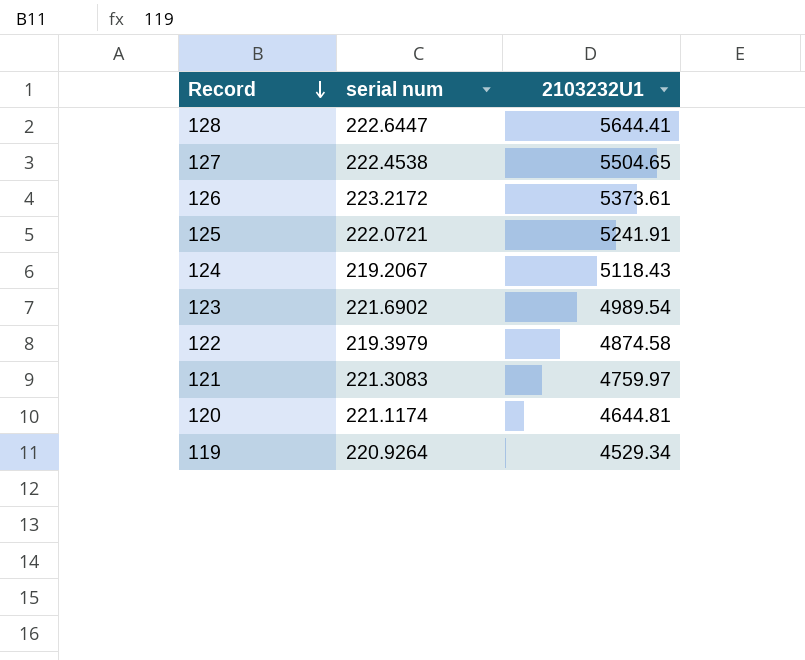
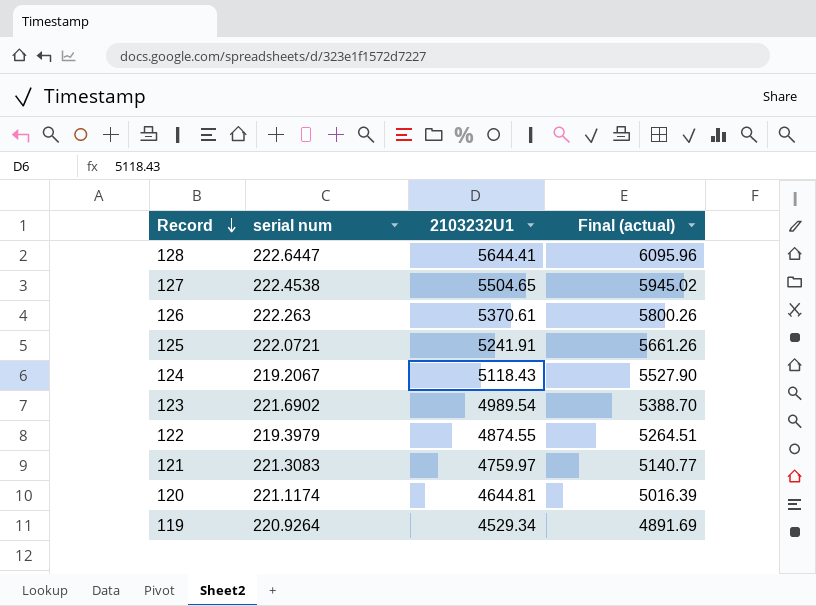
column Final (actual) | formula: none -> [2103232U1] * 1.08
126 | serial num: 223.2172 -> 222.263
126 | 2103232U1: 5373.61 -> 5370.61
122 | 2103232U1: 4874.58 -> 4874.55

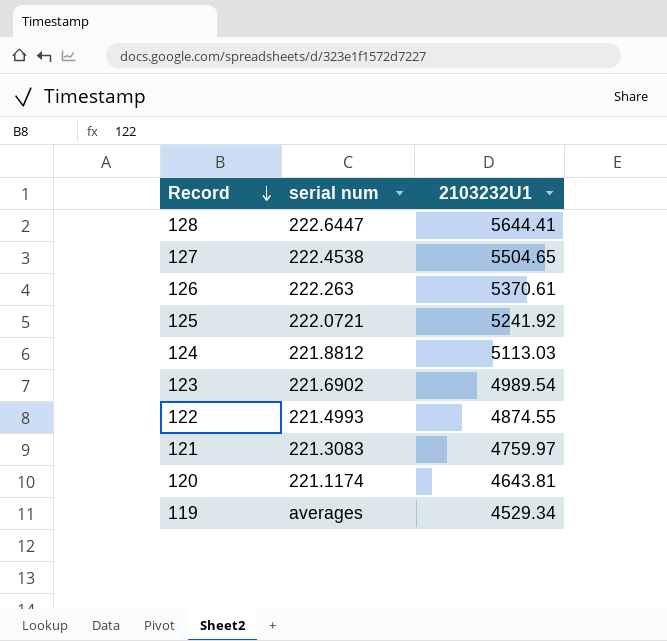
column Final (actual) | formula: [2103232U1] * 1.08 -> none
125 | 2103232U1: 5241.91 -> 5241.92
124 | serial num: 219.2067 -> 221.8812
124 | 2103232U1: 5118.43 -> 5113.03
122 | serial num: 219.3979 -> 221.4993
120 | 2103232U1: 4644.81 -> 4643.81
119 | serial num: 220.9264 -> averages

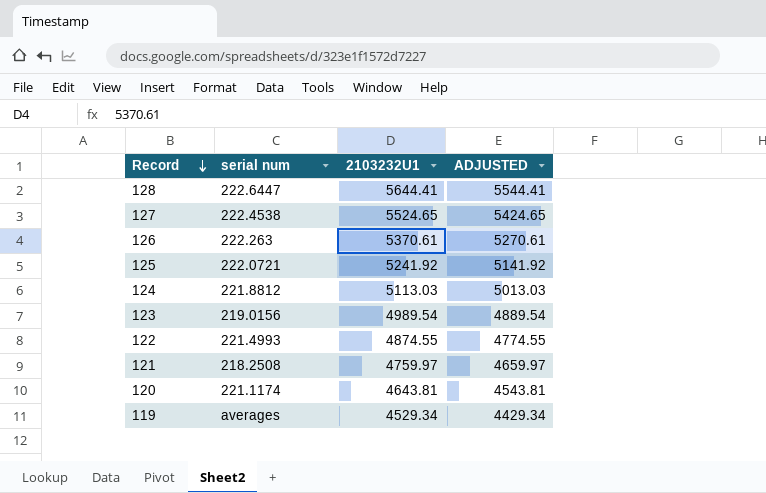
column ADJUSTED | formula: none -> [2103232U1] - 100
127 | 2103232U1: 5504.65 -> 5524.65
123 | serial num: 221.6902 -> 219.0156
121 | serial num: 221.3083 -> 218.2508

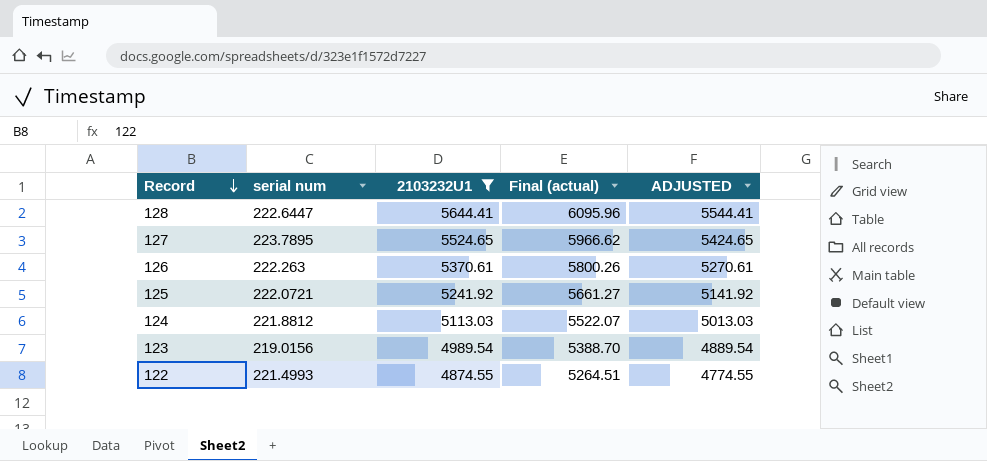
filter: none -> 2103232U1 >= 4874.55
column Final (actual) | formula: none -> [2103232U1] * 1.08
127 | serial num: 222.4538 -> 223.7895

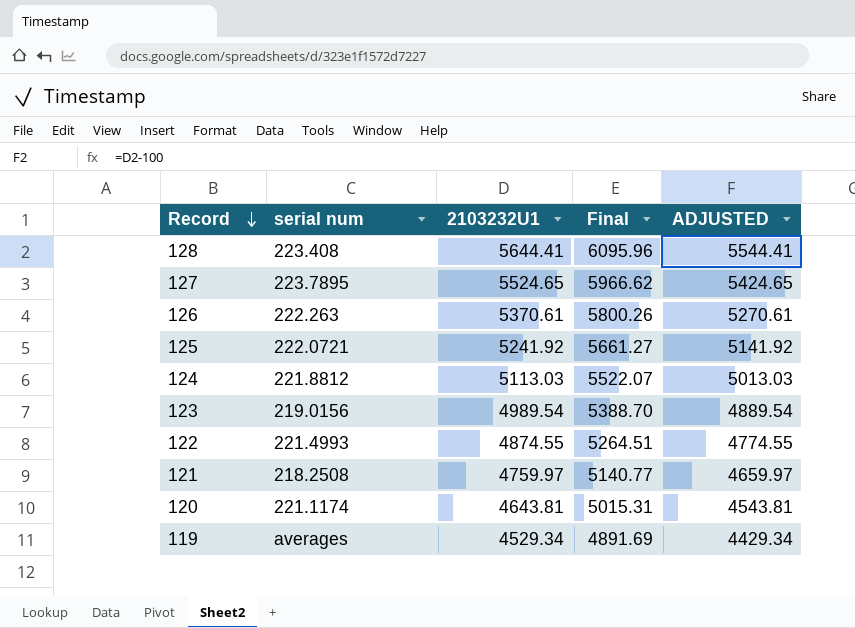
filter: 2103232U1 >= 4874.55 -> none
column name: Final (actual) -> Final
128 | serial num: 222.6447 -> 223.408

